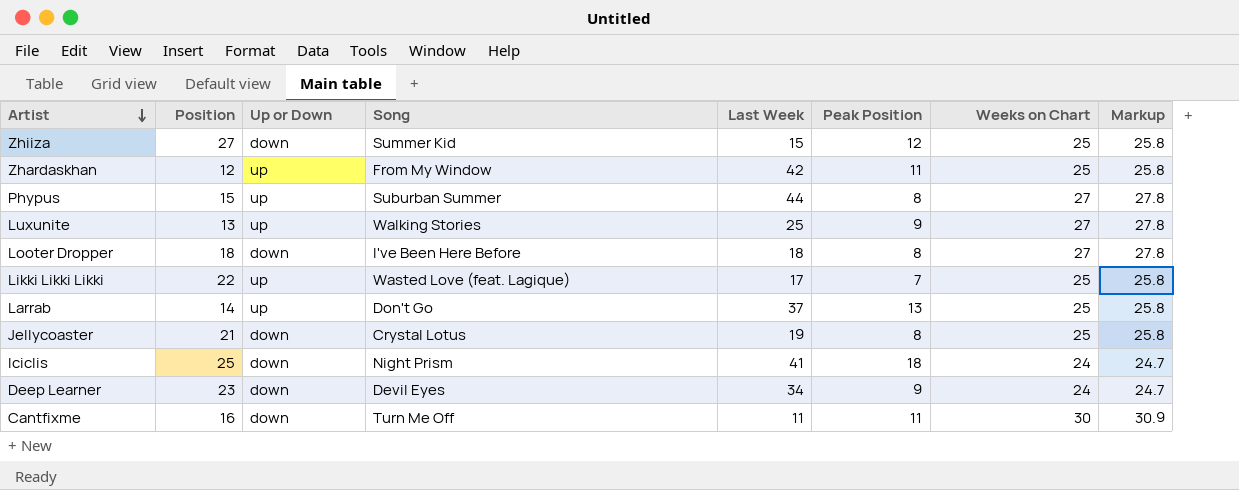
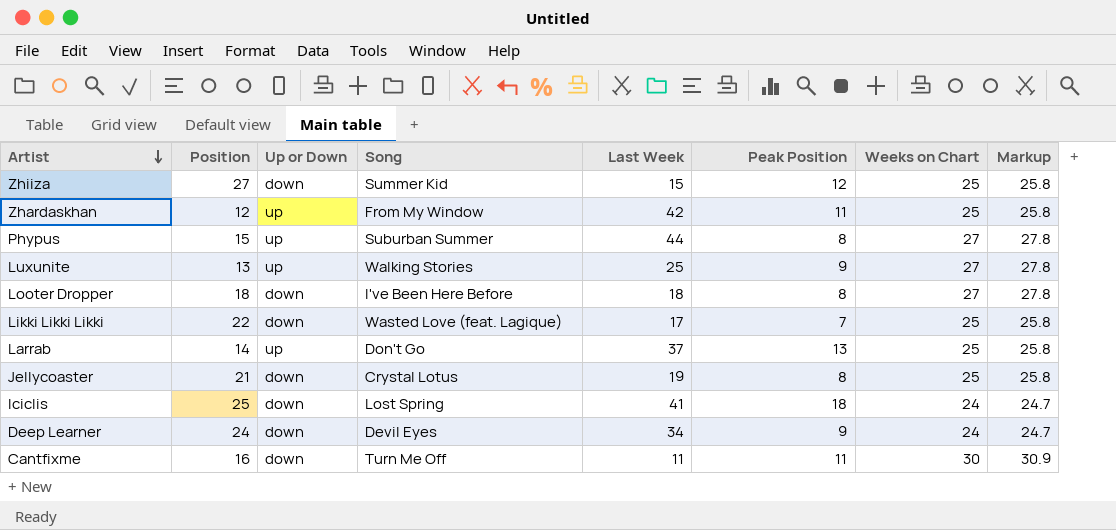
Likki Likki Likki | Up or Down: up -> down
Iciclis | Song: Night Prism -> Lost Spring
Deep Learner | Position: 23 -> 24

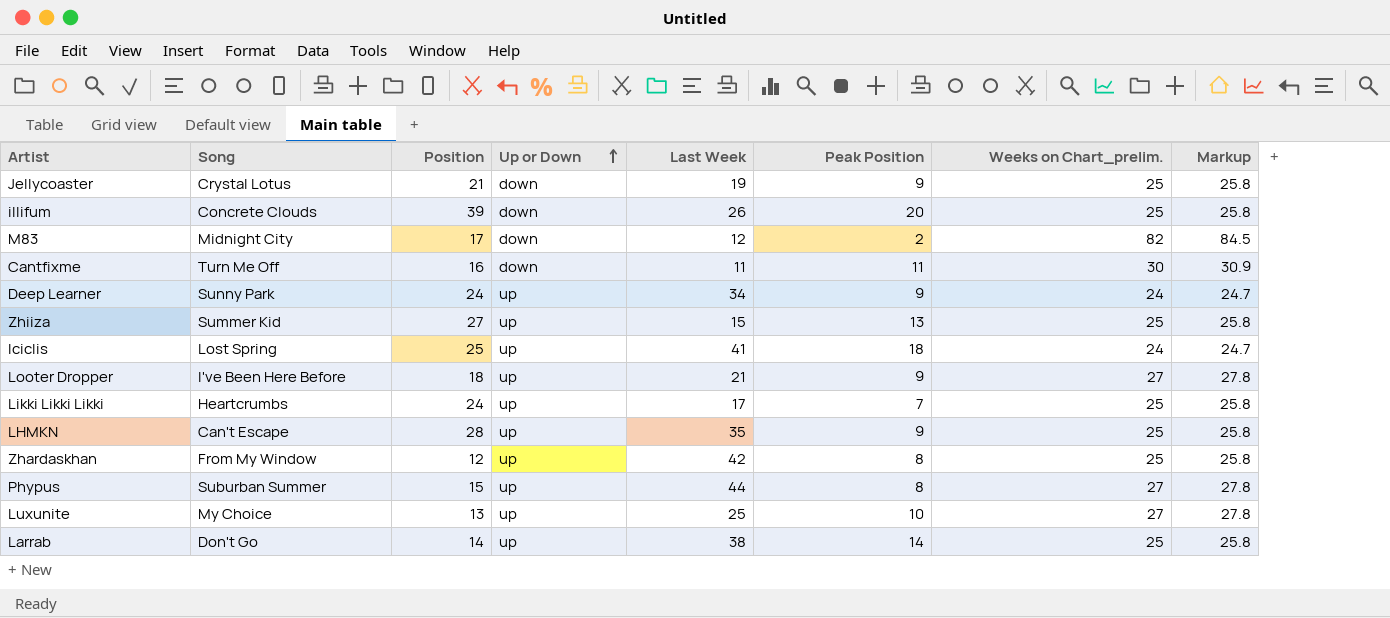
row order: Artist descending -> Up or Down ascending
column Song | position: 4 -> 2
column name: Weeks on Chart -> Weeks on Chart_prelim.
Jellycoaster | Peak Position: 8 -> 9
row illifum: none -> Concrete Clouds | 39 | down | 26 | 20 | 25 | 25.8
row M83: none -> Midnight City | 17 | down | 12 | 2 | 82 | 84.5
Deep Learner | Song: Devil Eyes -> Sunny Park
Deep Learner | Up or Down: down -> up
Zhiiza | Up or Down: down -> up
Zhiiza | Peak Position: 12 -> 13
Iciclis | Up or Down: down -> up
Looter Dropper | Up or Down: down -> up
Looter Dropper | Last Week: 18 -> 21
Looter Dropper | Peak Position: 8 -> 9
Likki Likki Likki | Song: Wasted Love (feat. Lagique) -> Heartcrumbs
Likki Likki Likki | Position: 22 -> 24
Likki Likki Likki | Up or Down: down -> up
row LHMKN: none -> Can't Escape | 28 | up | 35 | 9 | 25 | 25.8
Zhardaskhan | Peak Position: 11 -> 8
Luxunite | Song: Walking Stories -> My Choice
Luxunite | Peak Position: 9 -> 10
Larrab | Last Week: 37 -> 38
Larrab | Peak Position: 13 -> 14

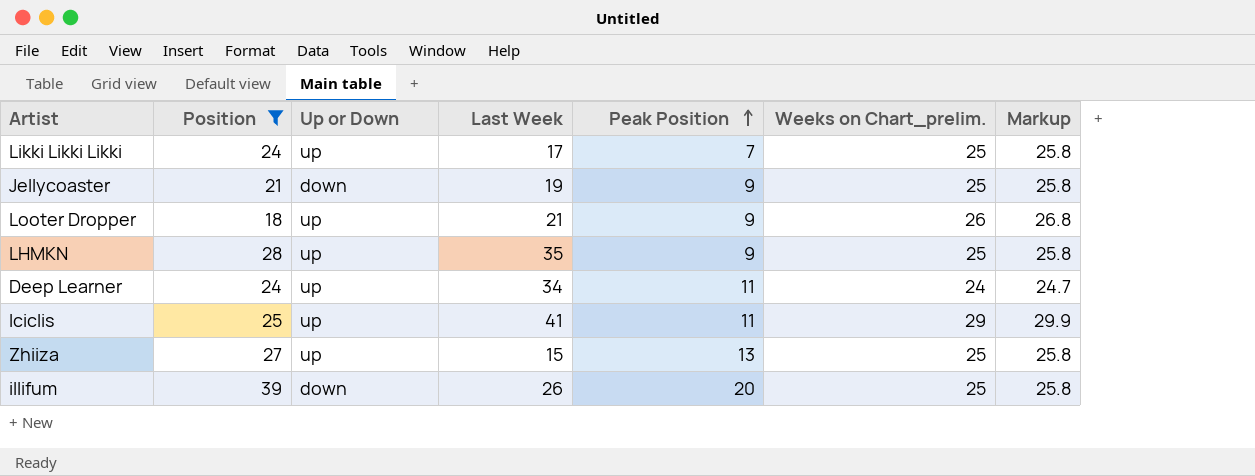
filter: none -> Position >= 18
row order: Up or Down ascending -> Peak Position ascending
column Song | position: 2 -> none
Looter Dropper | Weeks on Chart_prelim.: 27 -> 26
Looter Dropper | Markup: 27.8 -> 26.8
Deep Learner | Peak Position: 9 -> 11
Iciclis | Peak Position: 18 -> 11
Iciclis | Weeks on Chart_prelim.: 24 -> 29
Iciclis | Markup: 24.7 -> 29.9

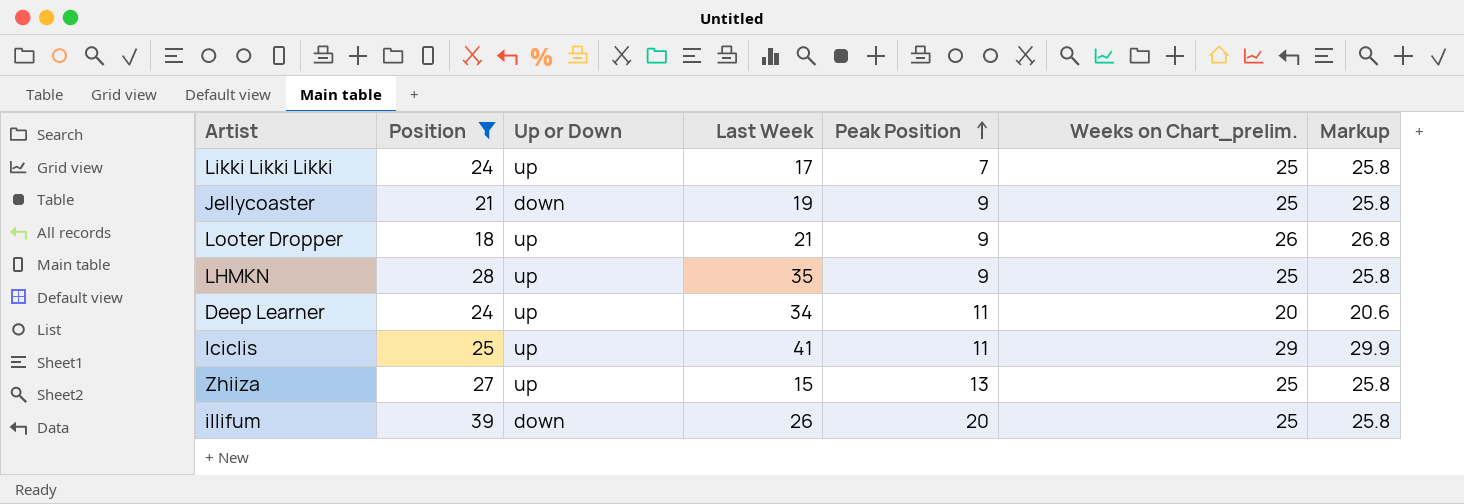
Deep Learner | Weeks on Chart_prelim.: 24 -> 20
Deep Learner | Markup: 24.7 -> 20.6

